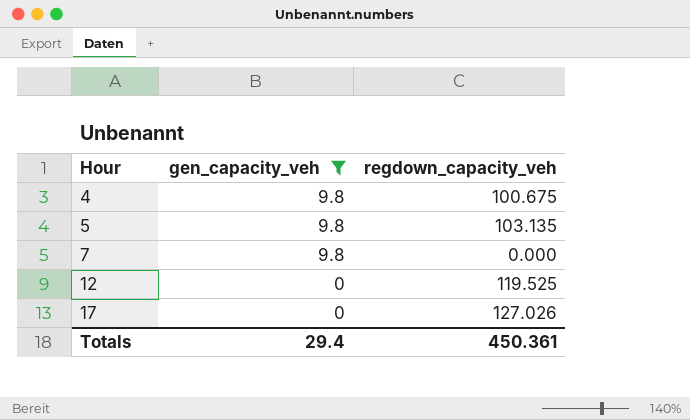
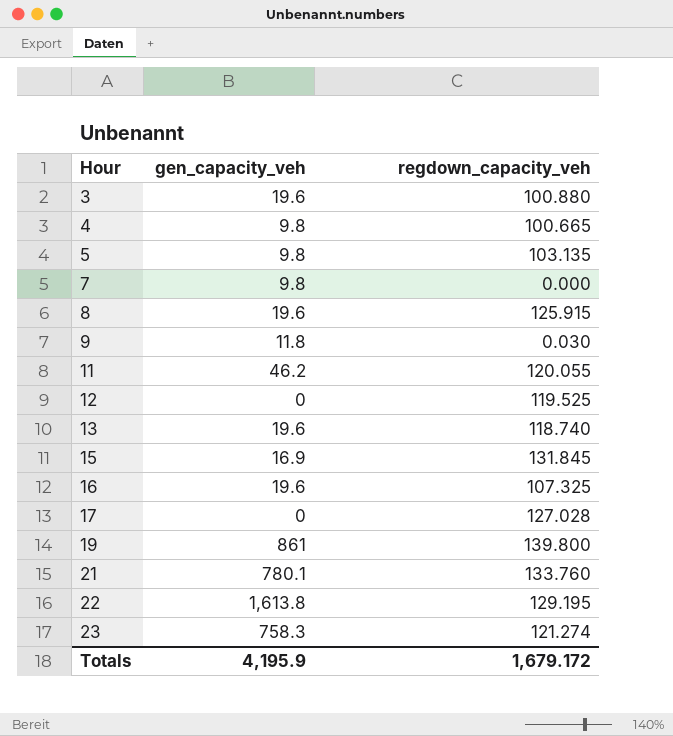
filter: gen_capacity_veh <= 9.8 -> none
4 | regdown_capacity_veh: 100.675 -> 100.665
17 | regdown_capacity_veh: 127.026 -> 127.028
Totals | gen_capacity_veh: 29.4 -> 4,195.9
Totals | regdown_capacity_veh: 450.361 -> 1,679.172

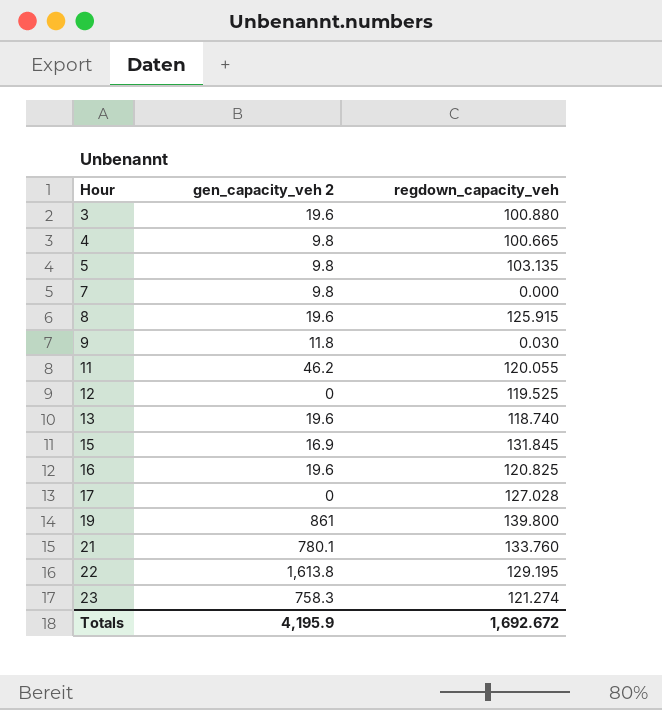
column name: gen_capacity_veh -> gen_capacity_veh 2
16 | regdown_capacity_veh: 107.325 -> 120.825
Totals | regdown_capacity_veh: 1,679.172 -> 1,692.672

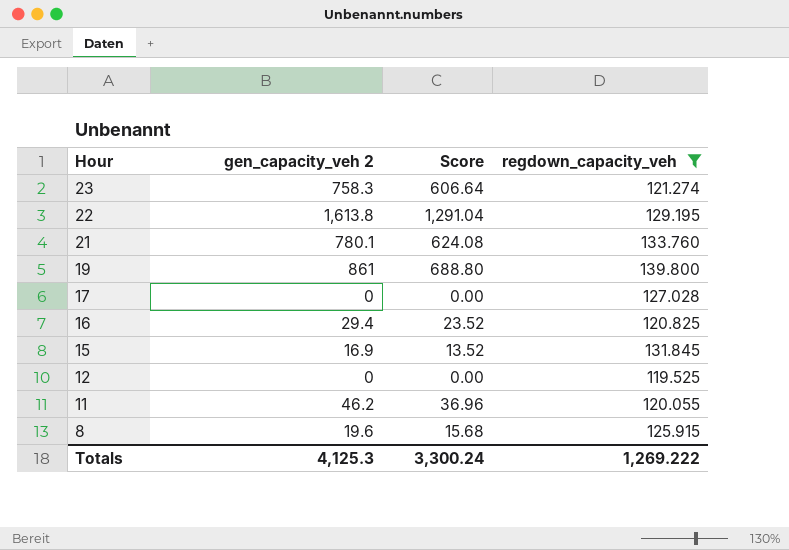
filter: none -> regdown_capacity_veh >= 119.525
row order: Hour ascending -> Hour descending
column Score | formula: none -> [gen_capacity_veh 2] * 0.8
16 | gen_capacity_veh 2: 19.6 -> 29.4
Totals | gen_capacity_veh 2: 4,195.9 -> 4,125.3
Totals | regdown_capacity_veh: 1,692.672 -> 1,269.222

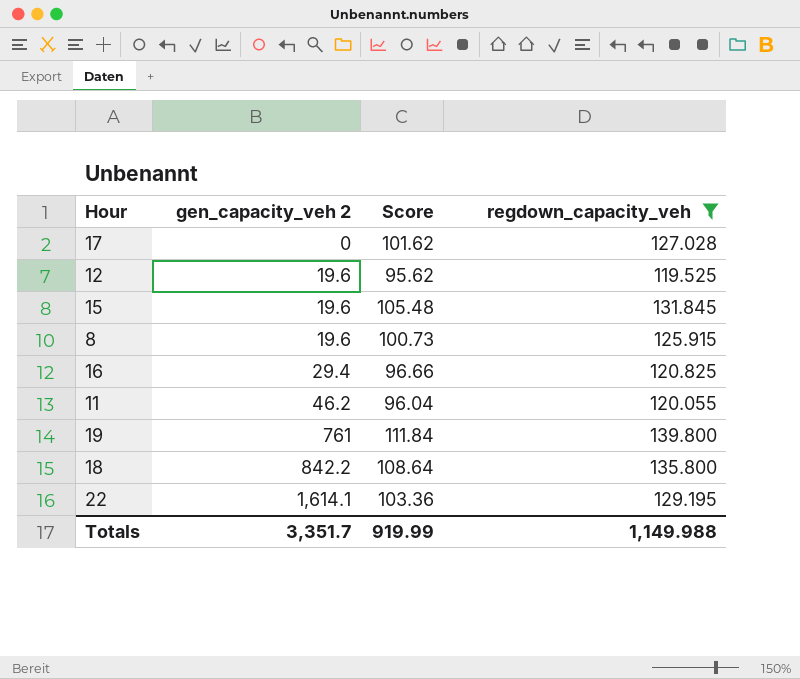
row order: Hour descending -> gen_capacity_veh 2 ascending
column Score | formula: [gen_capacity_veh 2] * 0.8 -> [regdown_capacity_veh] * 0.8
row 23: 758.3 | 606.64 | 121.274 -> none
row 21: 780.1 | 624.08 | 133.760 -> none
12 | gen_capacity_veh 2: 0 -> 19.6
15 | gen_capacity_veh 2: 16.9 -> 19.6
19 | gen_capacity_veh 2: 861 -> 761
row 18: none -> 842.2 | 108.64 | 135.800
22 | gen_capacity_veh 2: 1,613.8 -> 1,614.1
Totals | gen_capacity_veh 2: 4,125.3 -> 3,351.7
Totals | Score: 3,300.24 -> 919.99
Totals | regdown_capacity_veh: 1,269.222 -> 1,149.988

